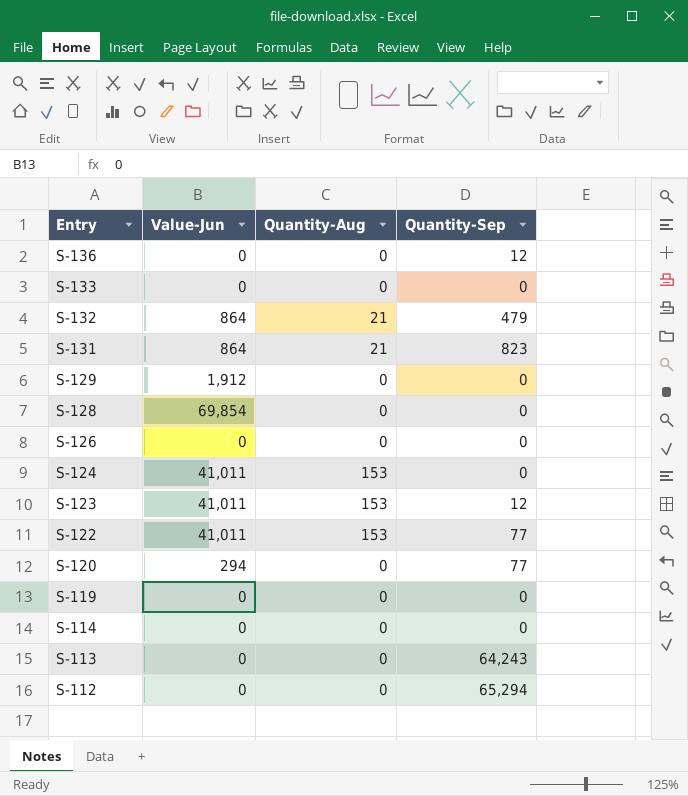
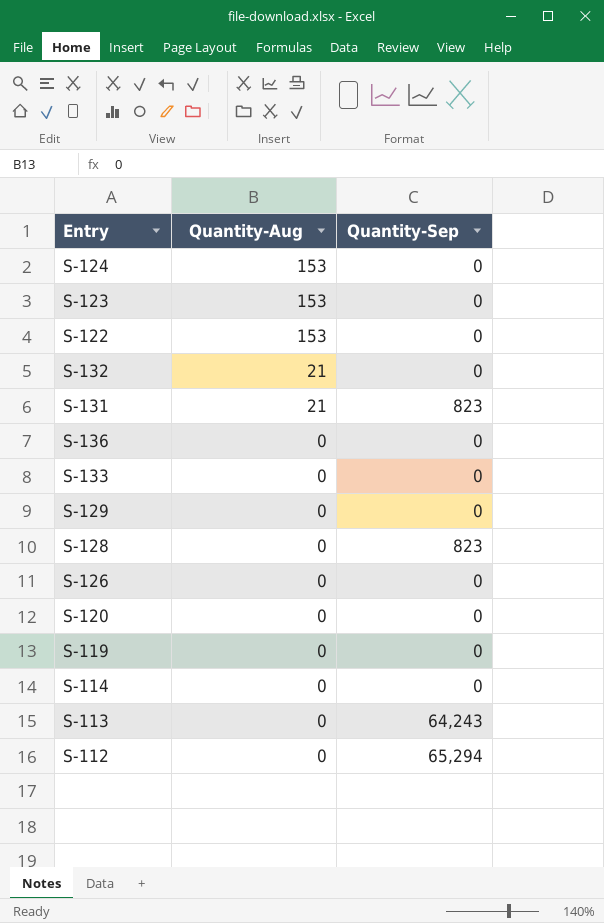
row order: Entry descending -> Quantity-Aug descending
column Value-Jun | position: 2 -> none
S-123 | Quantity-Sep: 12 -> 0
S-122 | Quantity-Sep: 77 -> 0
S-132 | Quantity-Sep: 479 -> 0
S-136 | Quantity-Sep: 12 -> 0
S-128 | Quantity-Sep: 0 -> 823
S-120 | Quantity-Sep: 77 -> 0

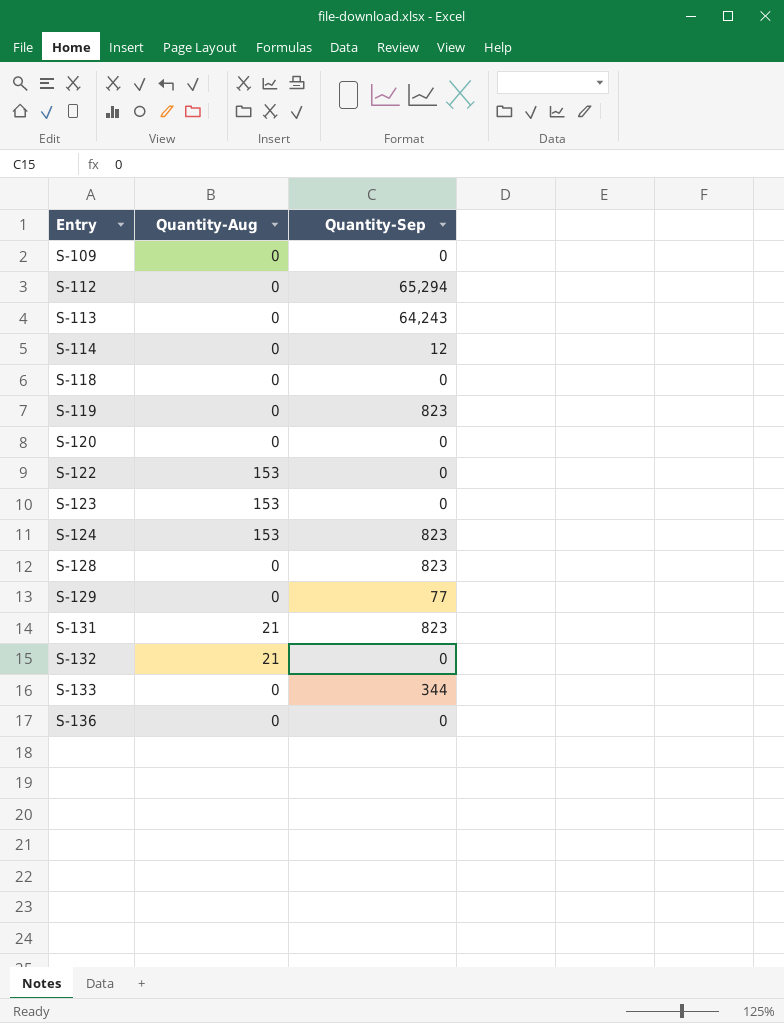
row order: Quantity-Aug descending -> Entry ascending
row S-126: 0 | 0 -> none
row S-109: none -> 0 | 0
S-114 | Quantity-Sep: 0 -> 12
row S-118: none -> 0 | 0
S-119 | Quantity-Sep: 0 -> 823
S-124 | Quantity-Sep: 0 -> 823
S-129 | Quantity-Sep: 0 -> 77
S-133 | Quantity-Sep: 0 -> 344

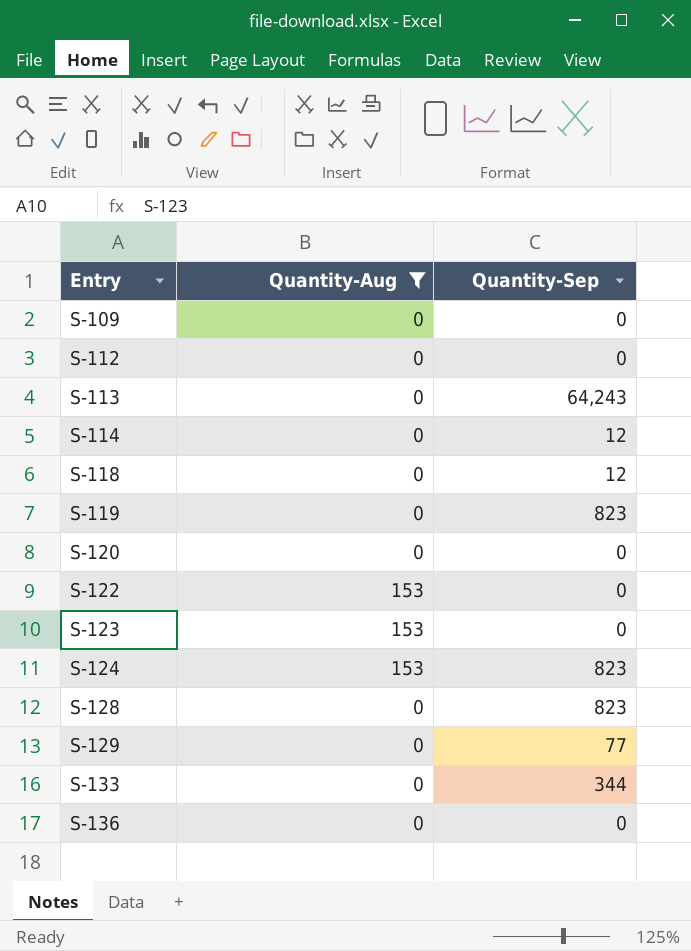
filter: none -> Quantity-Aug != 21
S-112 | Quantity-Sep: 65,294 -> 0
S-118 | Quantity-Sep: 0 -> 12

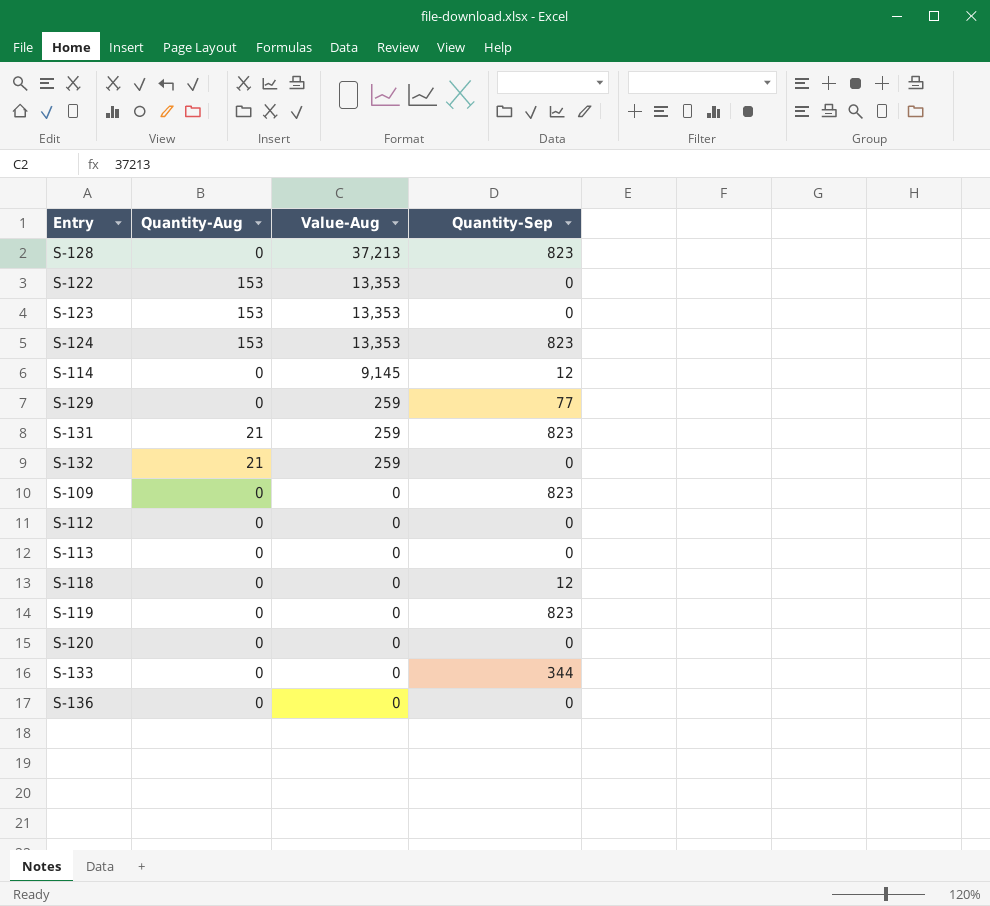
filter: Quantity-Aug != 21 -> none
row order: Entry ascending -> Value-Aug descending
column Value-Aug | position: none -> 3
S-109 | Quantity-Sep: 0 -> 823
S-113 | Quantity-Sep: 64,243 -> 0

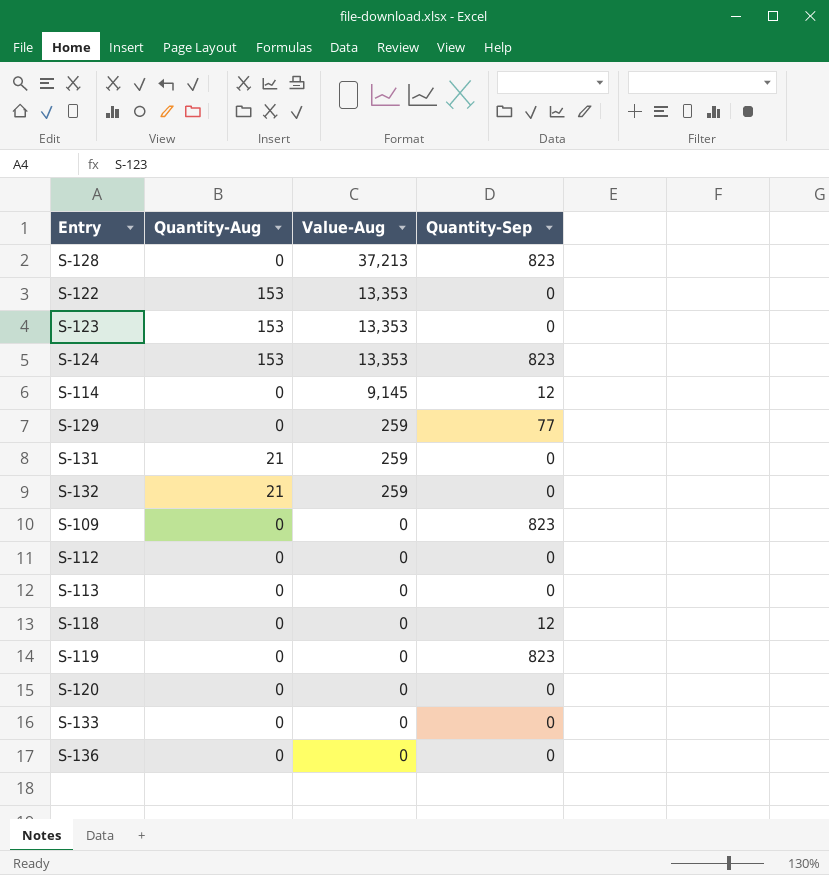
S-131 | Quantity-Sep: 823 -> 0
S-133 | Quantity-Sep: 344 -> 0

